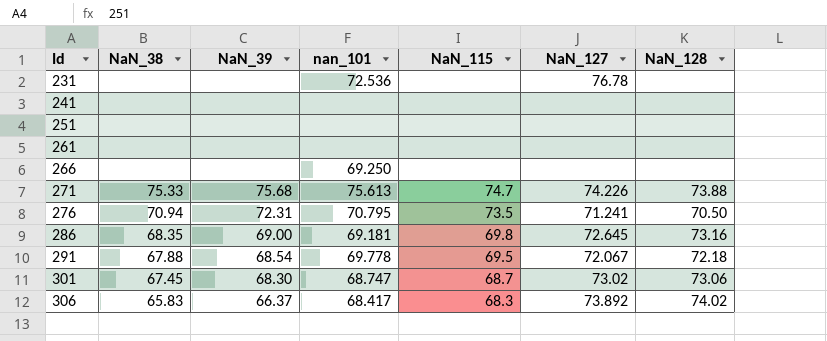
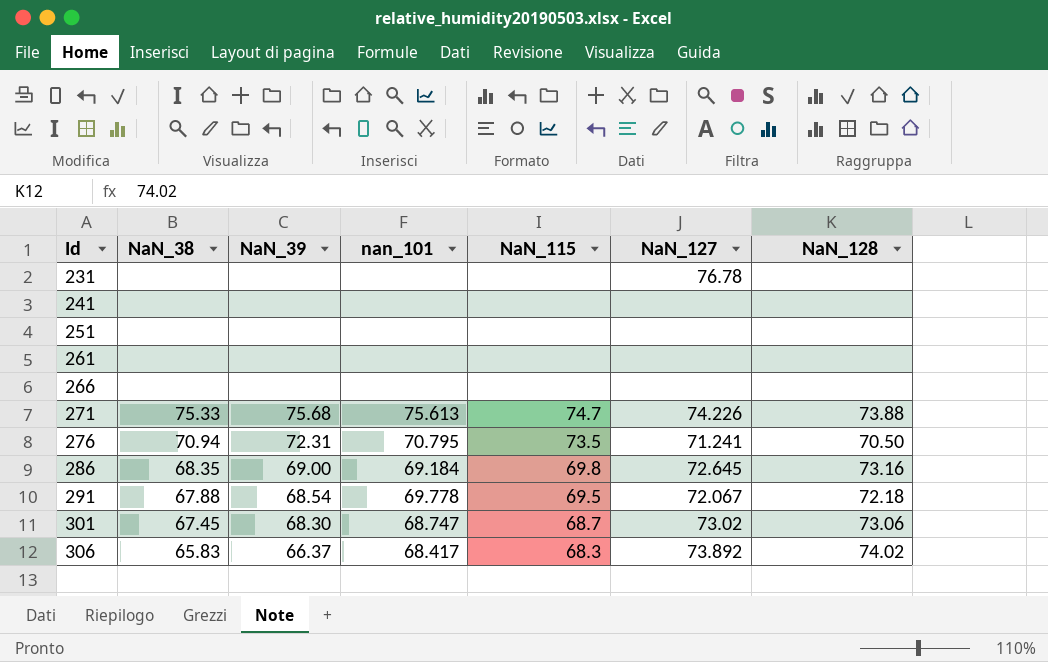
231 | nan_101: 72.536 -> none
266 | nan_101: 69.250 -> none
286 | nan_101: 69.181 -> 69.184

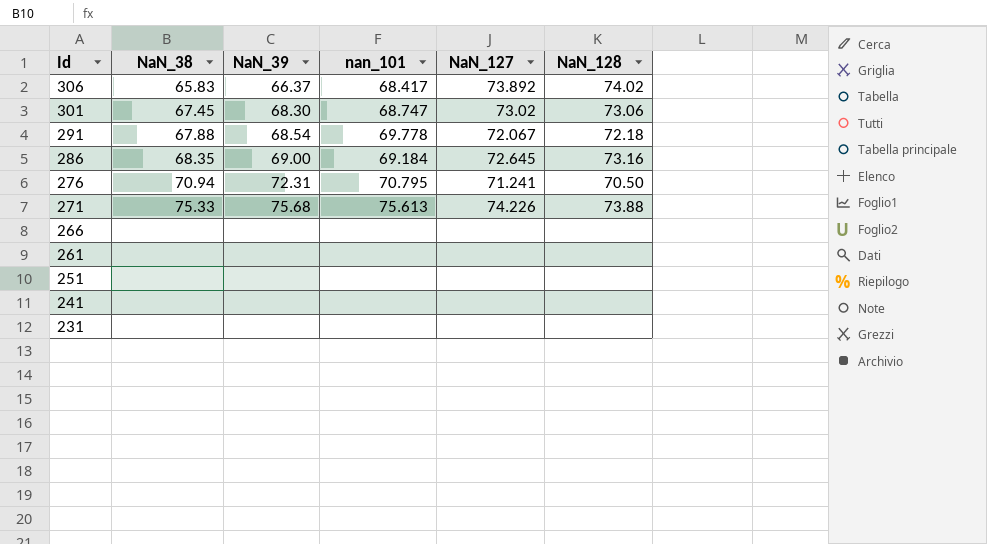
row order: Id ascending -> Id descending
column NaN_115 | position: 5 -> none
231 | NaN_127: 76.78 -> none

